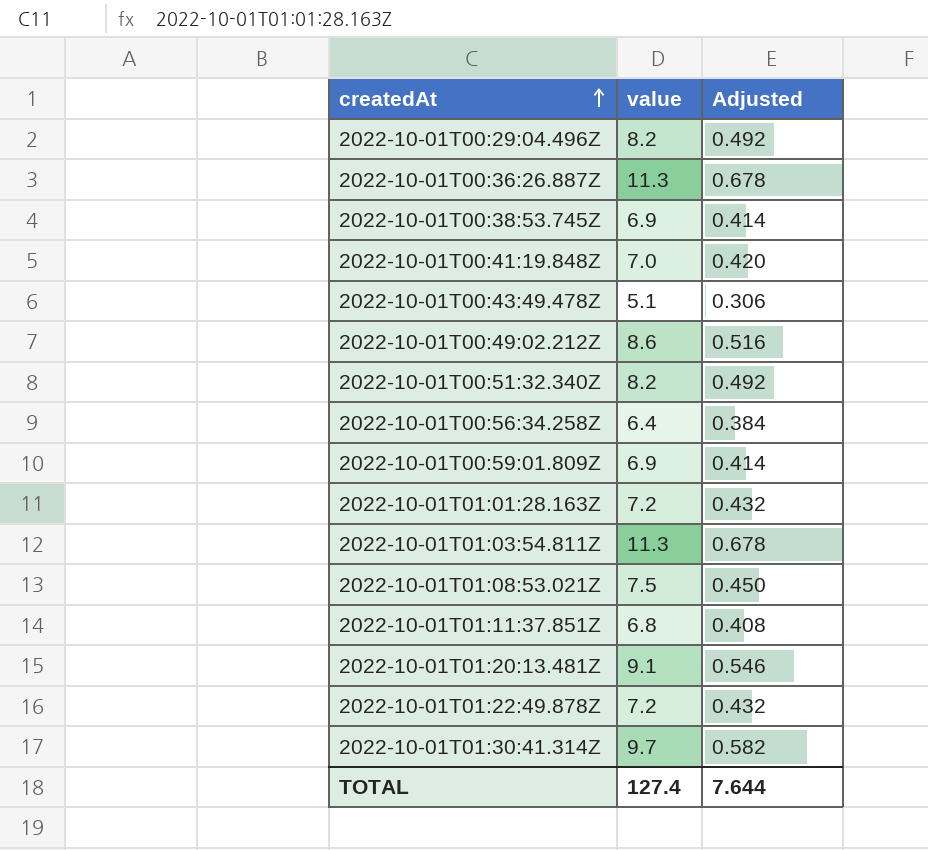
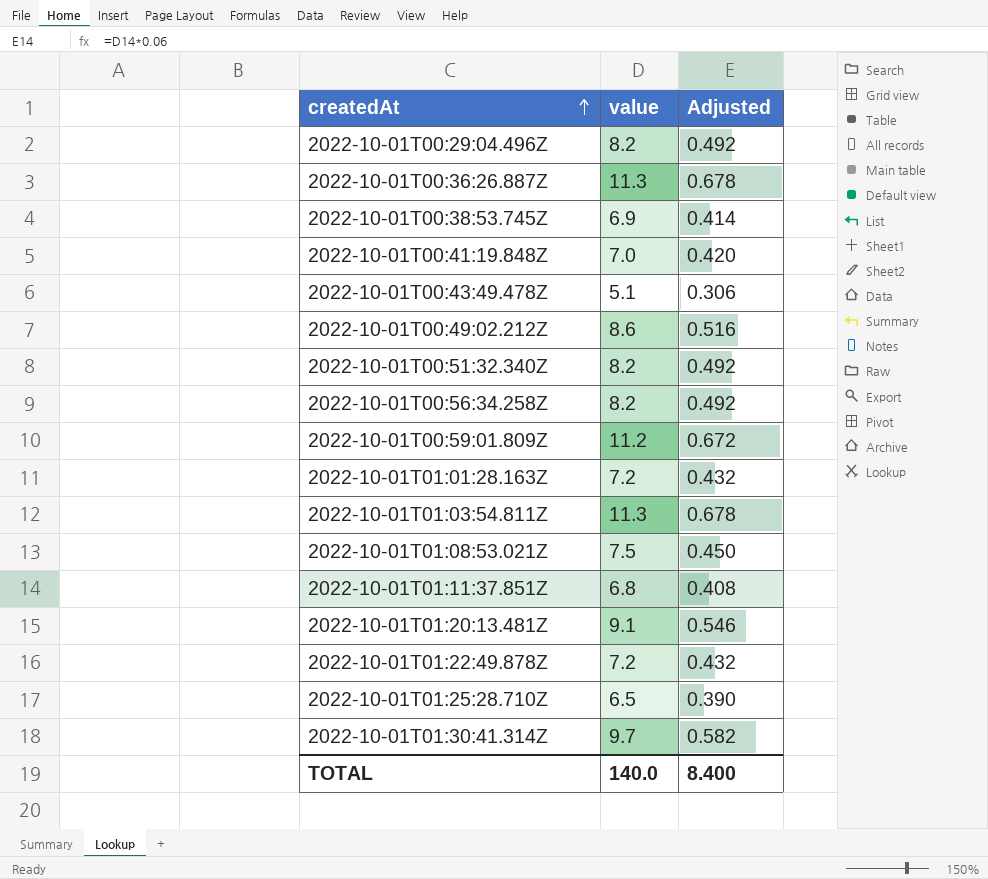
2022-10-01T00:56:34.258Z | value: 6.4 -> 8.2
2022-10-01T00:56:34.258Z | Adjusted: 0.384 -> 0.492
2022-10-01T00:59:01.809Z | value: 6.9 -> 11.2
2022-10-01T00:59:01.809Z | Adjusted: 0.414 -> 0.672
row 2022-10-01T01:25:28.710Z: none -> 6.5 | 0.390
TOTAL | value: 127.4 -> 140.0
TOTAL | Adjusted: 7.644 -> 8.400

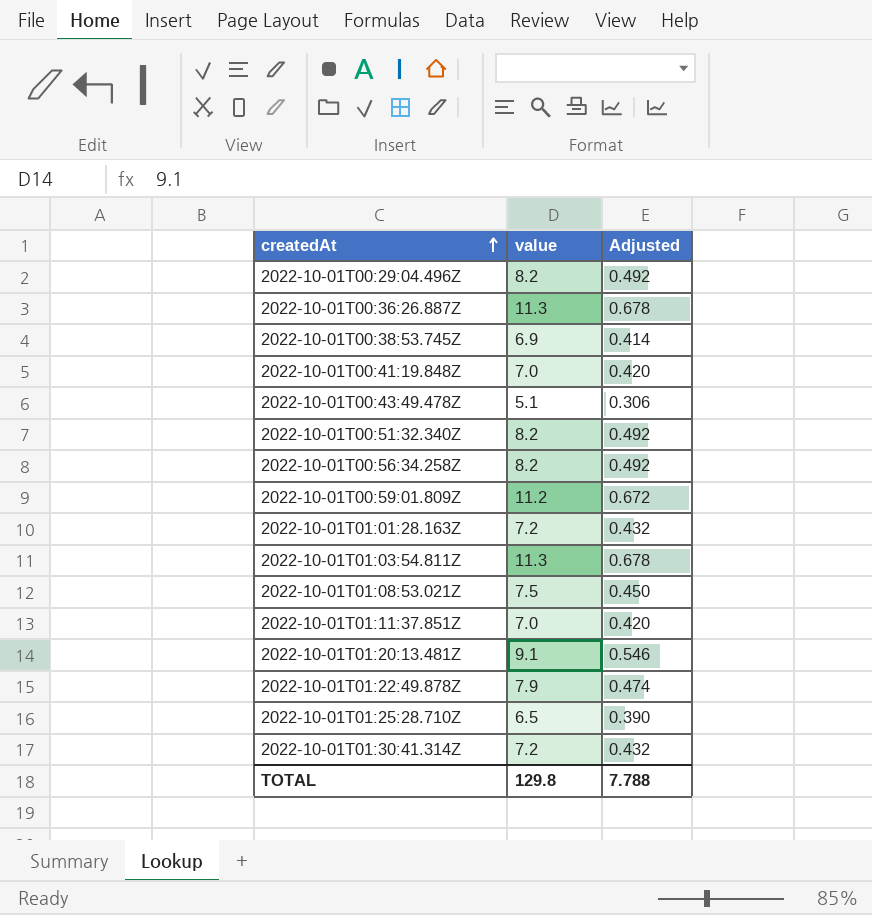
row 2022-10-01T00:49:02.212Z: 8.6 | 0.516 -> none
2022-10-01T01:11:37.851Z | value: 6.8 -> 7.0
2022-10-01T01:11:37.851Z | Adjusted: 0.408 -> 0.420
2022-10-01T01:22:49.878Z | value: 7.2 -> 7.9
2022-10-01T01:22:49.878Z | Adjusted: 0.432 -> 0.474
2022-10-01T01:30:41.314Z | value: 9.7 -> 7.2
2022-10-01T01:30:41.314Z | Adjusted: 0.582 -> 0.432
TOTAL | value: 140.0 -> 129.8
TOTAL | Adjusted: 8.400 -> 7.788

